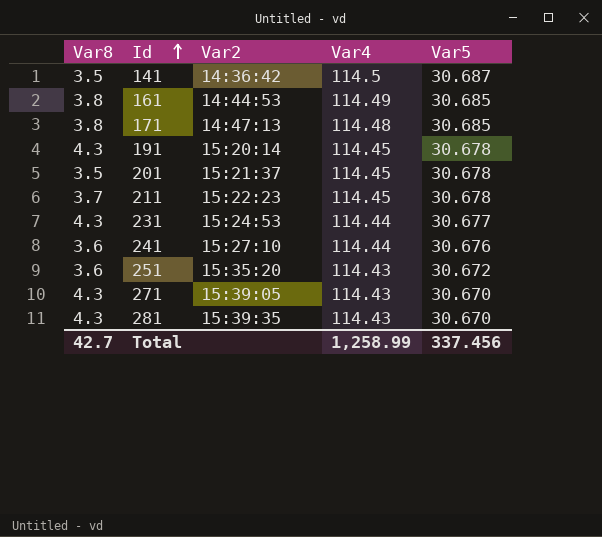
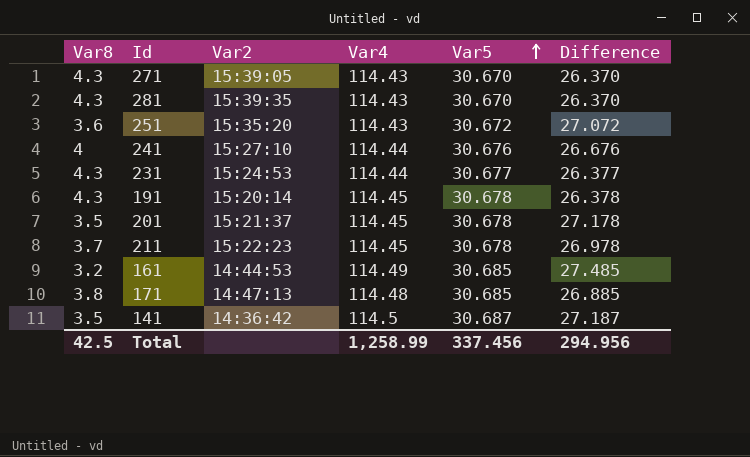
row order: Id ascending -> Var5 ascending
column Difference | formula: none -> [Var5] - [Var8]
241 | Var8: 3.6 -> 4
161 | Var8: 3.8 -> 3.2
Total | Var8: 42.7 -> 42.5

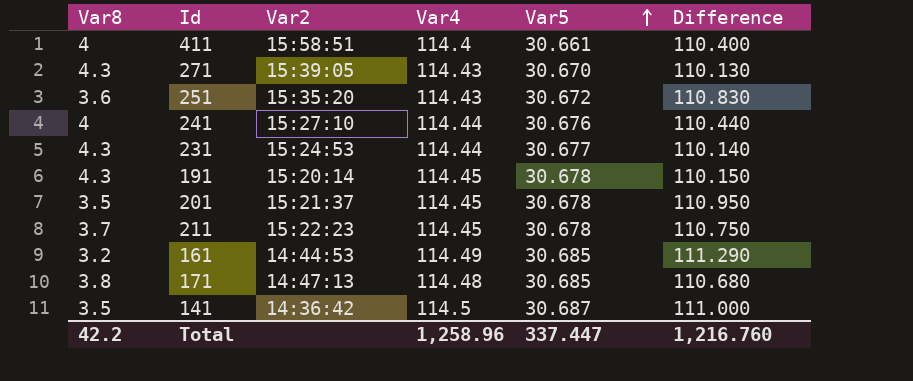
column Difference | formula: [Var5] - [Var8] -> [Var4] - [Var8]
row 281: 4.3 | 15:39:35 | 114.43 | 30.670 | 26.370 -> none
row 411: none -> 4 | 15:58:51 | 114.4 | 30.661 | 110.400
Total | Var8: 42.5 -> 42.2
Total | Var4: 1,258.99 -> 1,258.96
Total | Var5: 337.456 -> 337.447
Total | Difference: 294.956 -> 1,216.760

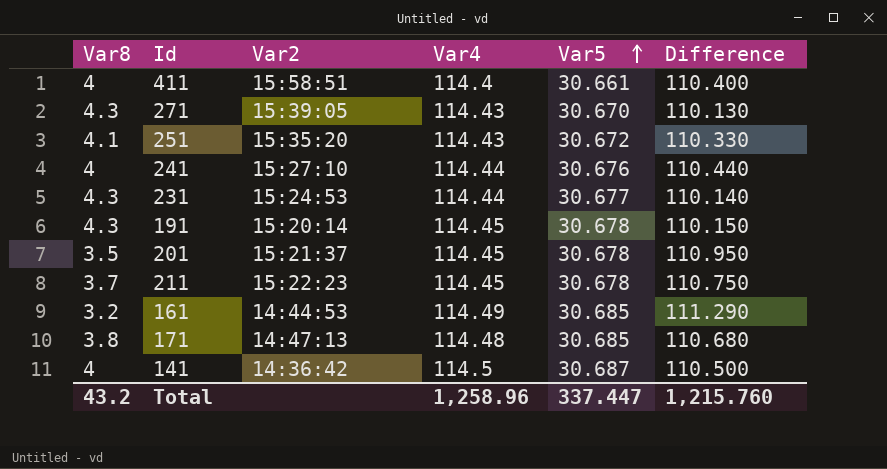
251 | Var8: 3.6 -> 4.1
251 | Difference: 110.830 -> 110.330
141 | Var8: 3.5 -> 4
141 | Difference: 111.000 -> 110.500
Total | Var8: 42.2 -> 43.2
Total | Difference: 1,216.760 -> 1,215.760

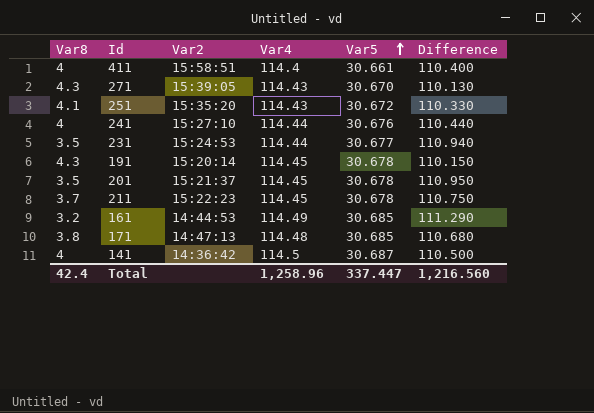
231 | Var8: 4.3 -> 3.5
231 | Difference: 110.140 -> 110.940
Total | Var8: 43.2 -> 42.4
Total | Difference: 1,215.760 -> 1,216.560

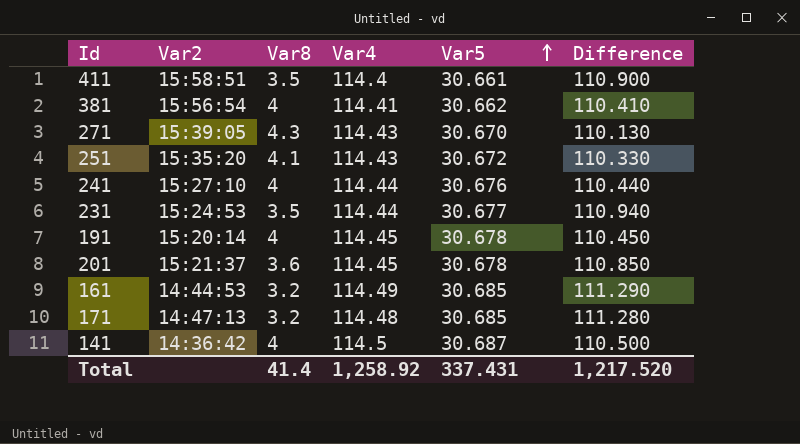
column Var8 | position: 1 -> 3
row 211: 3.7 | 15:22:23 | 114.45 | 30.678 | 110.750 -> none
411 | Var8: 4 -> 3.5
411 | Difference: 110.400 -> 110.900
row 381: none -> 15:56:54 | 4 | 114.41 | 30.662 | 110.410
191 | Var8: 4.3 -> 4
191 | Difference: 110.150 -> 110.450
201 | Var8: 3.5 -> 3.6
201 | Difference: 110.950 -> 110.850
171 | Var8: 3.8 -> 3.2
171 | Difference: 110.680 -> 111.280
Total | Var8: 42.4 -> 41.4
Total | Var4: 1,258.96 -> 1,258.92
Total | Var5: 337.447 -> 337.431
Total | Difference: 1,216.560 -> 1,217.520

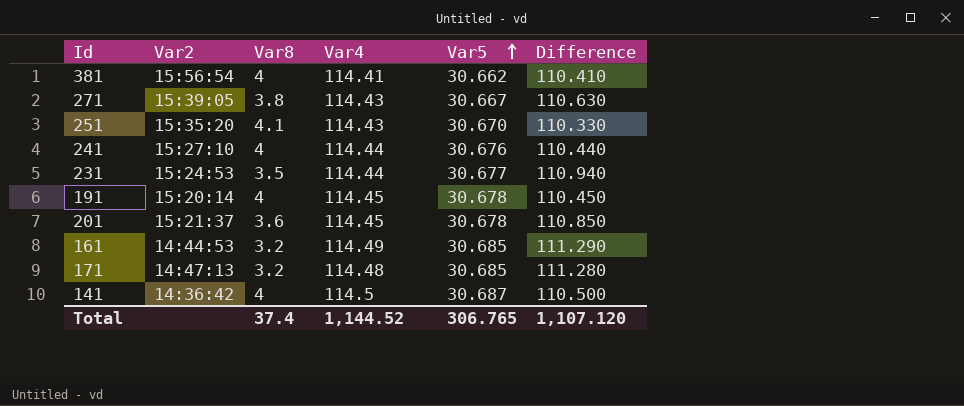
row 411: 15:58:51 | 3.5 | 114.4 | 30.661 | 110.900 -> none
271 | Var8: 4.3 -> 3.8
271 | Var5: 30.670 -> 30.667
271 | Difference: 110.130 -> 110.630
251 | Var5: 30.672 -> 30.670
Total | Var8: 41.4 -> 37.4
Total | Var4: 1,258.92 -> 1,144.52
Total | Var5: 337.431 -> 306.765
Total | Difference: 1,217.520 -> 1,107.120

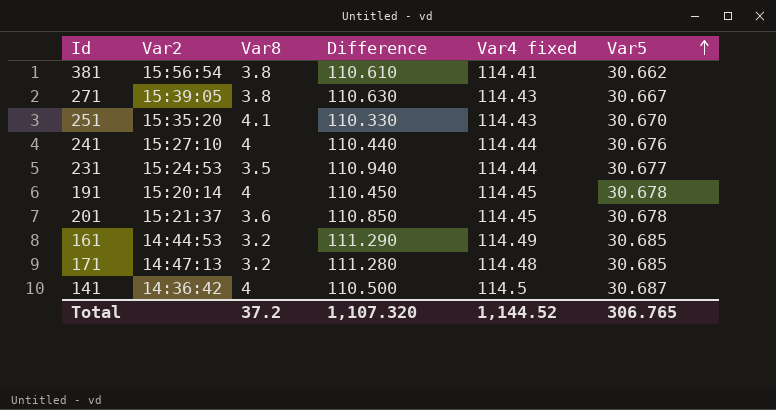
column Difference | position: 6 -> 4
column name: Var4 -> Var4 fixed
381 | Var8: 4 -> 3.8
381 | Difference: 110.410 -> 110.610
Total | Var8: 37.4 -> 37.2
Total | Difference: 1,107.120 -> 1,107.320

